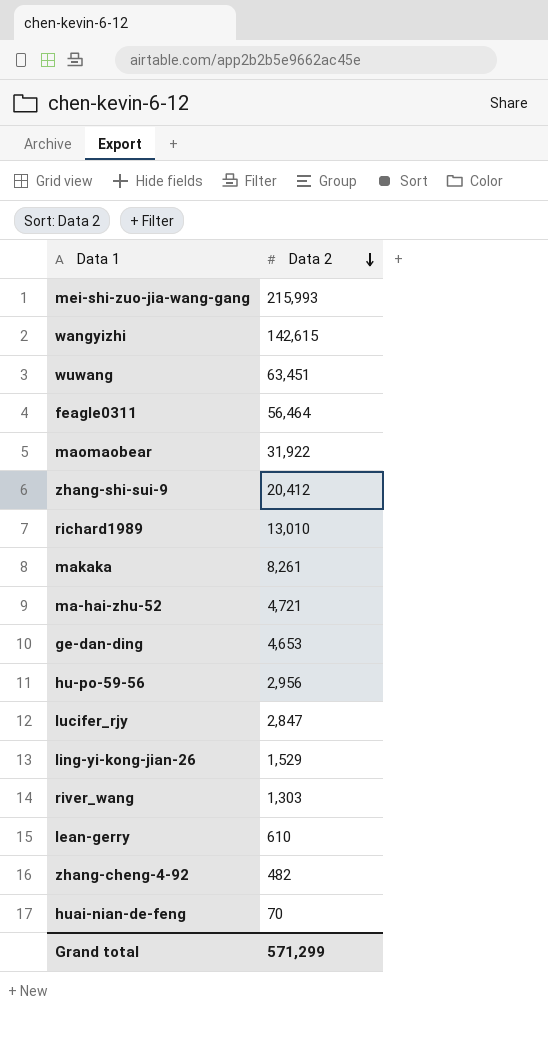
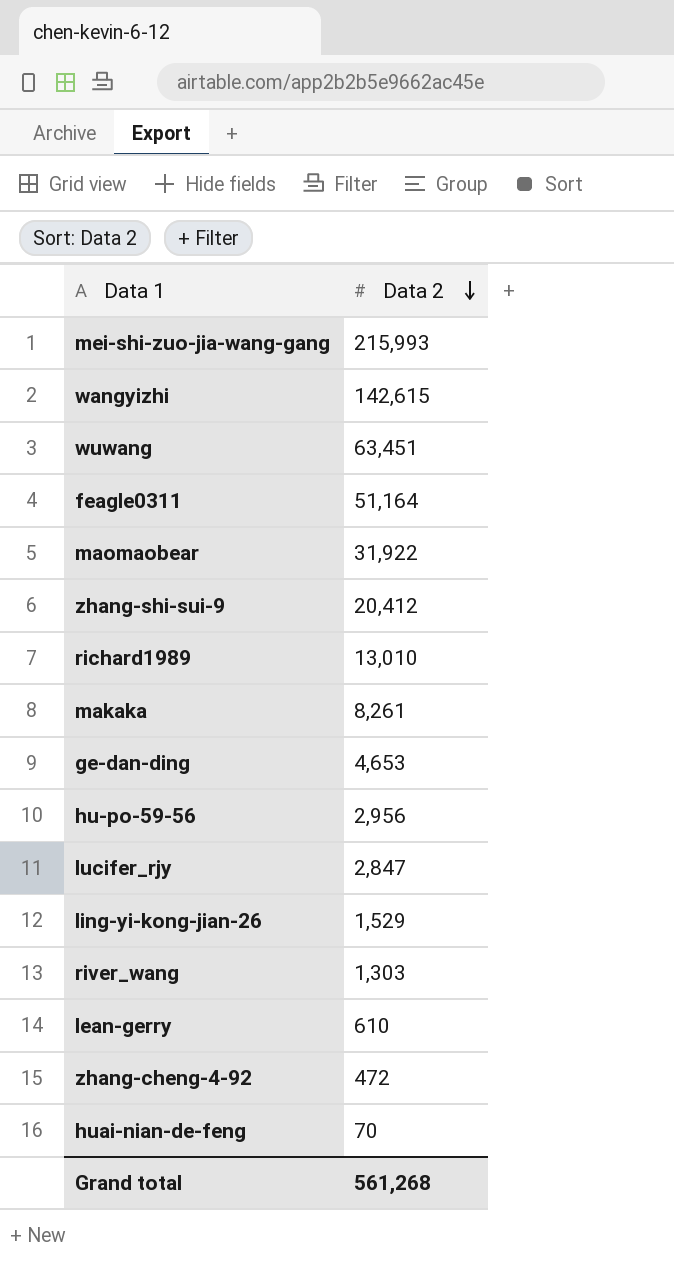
row ma-hai-zhu-52: 4,721 -> none
feagle0311 | Data 2: 56,464 -> 51,164
zhang-cheng-4-92 | Data 2: 482 -> 472
Grand total | Data 2: 571,299 -> 561,268

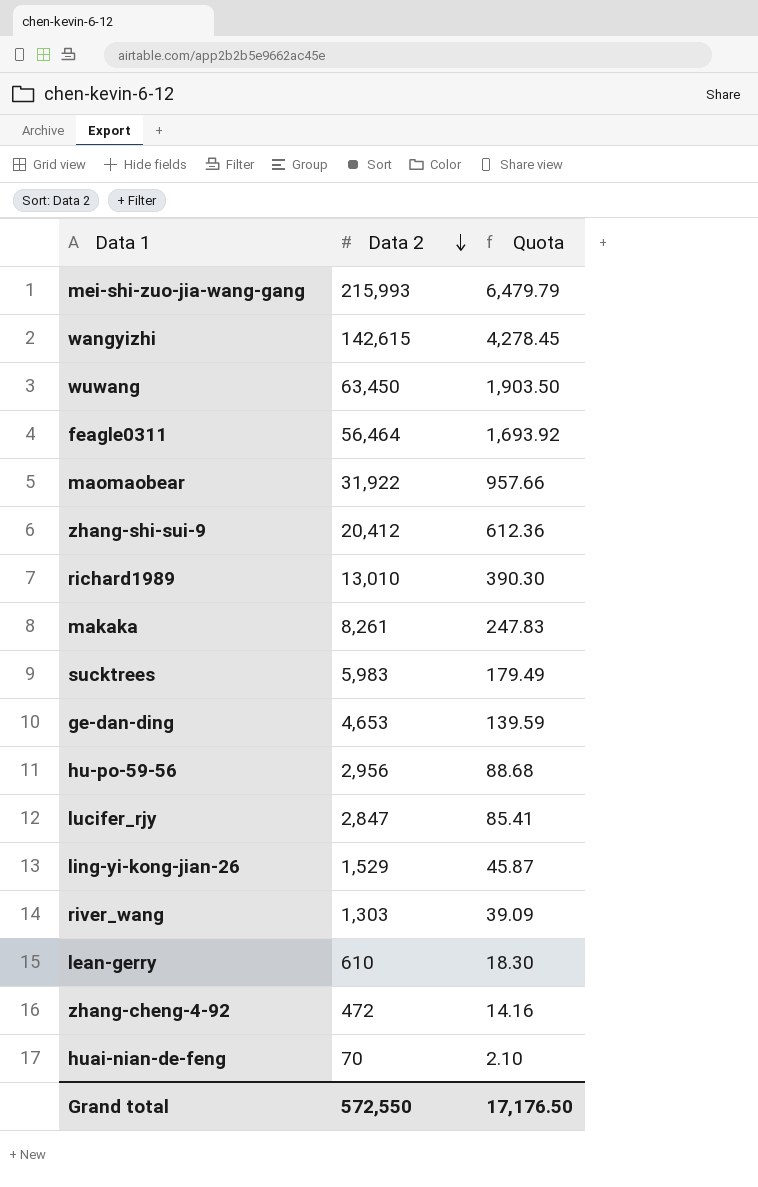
column Quota | formula: none -> [Data 2] * 0.03
wuwang | Data 2: 63,451 -> 63,450
feagle0311 | Data 2: 51,164 -> 56,464
row sucktrees: none -> 5,983 | 179.49
Grand total | Data 2: 561,268 -> 572,550

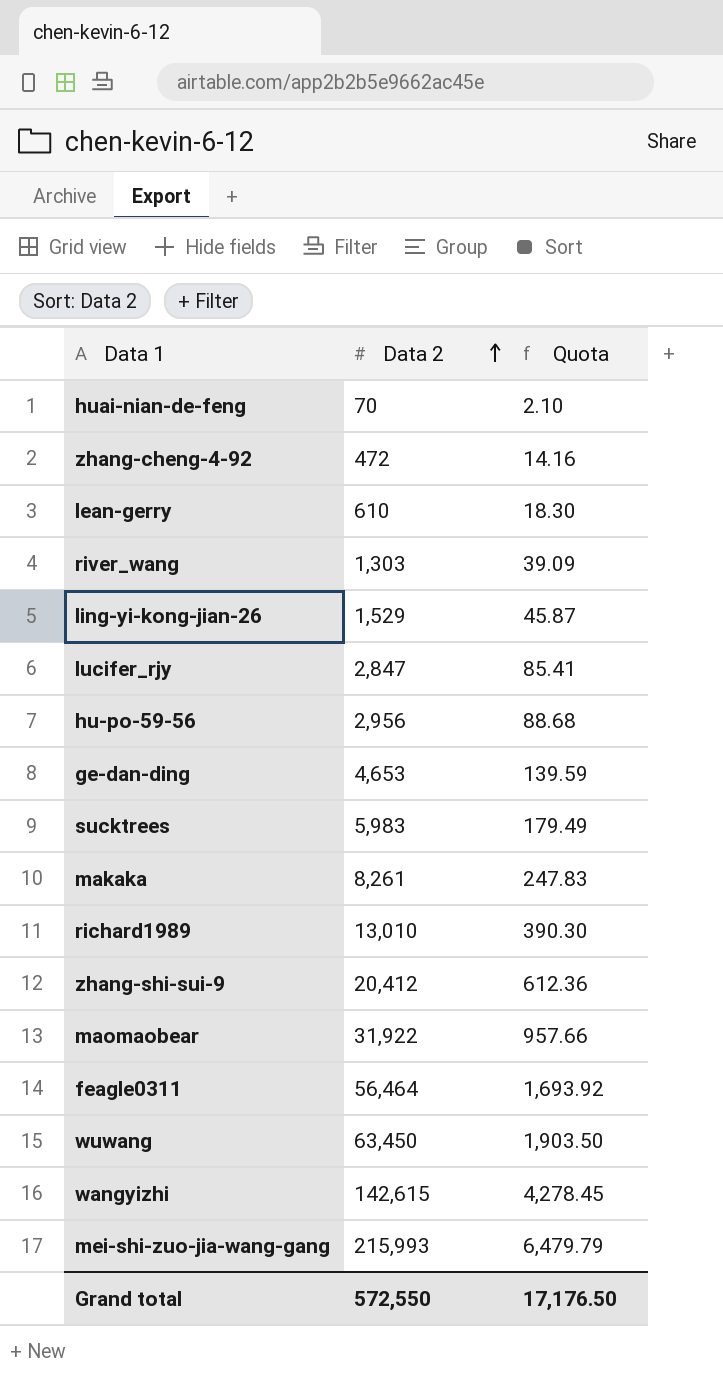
row order: Data 2 descending -> Data 2 ascending

